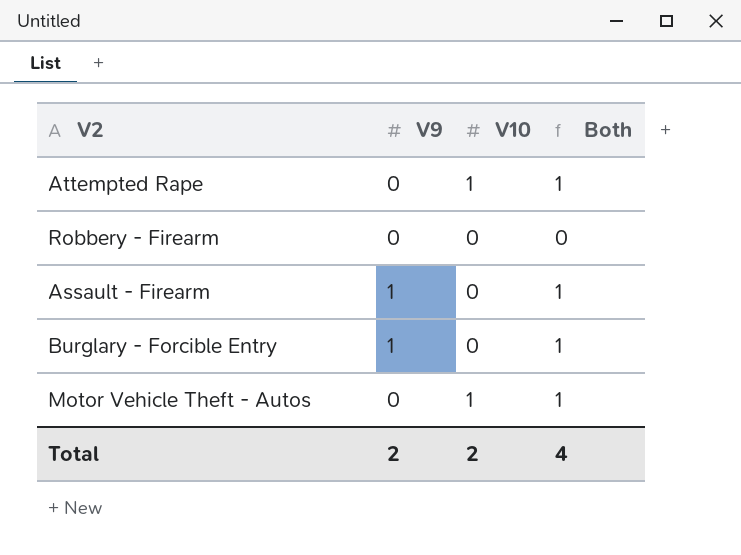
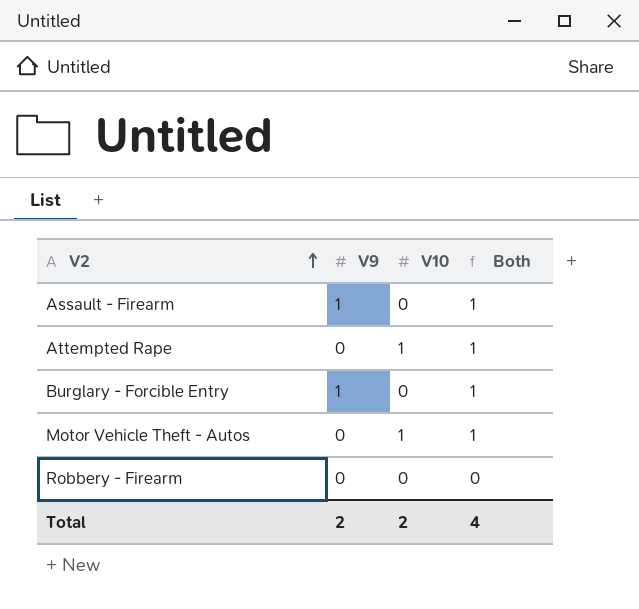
row order: none -> V2 ascending

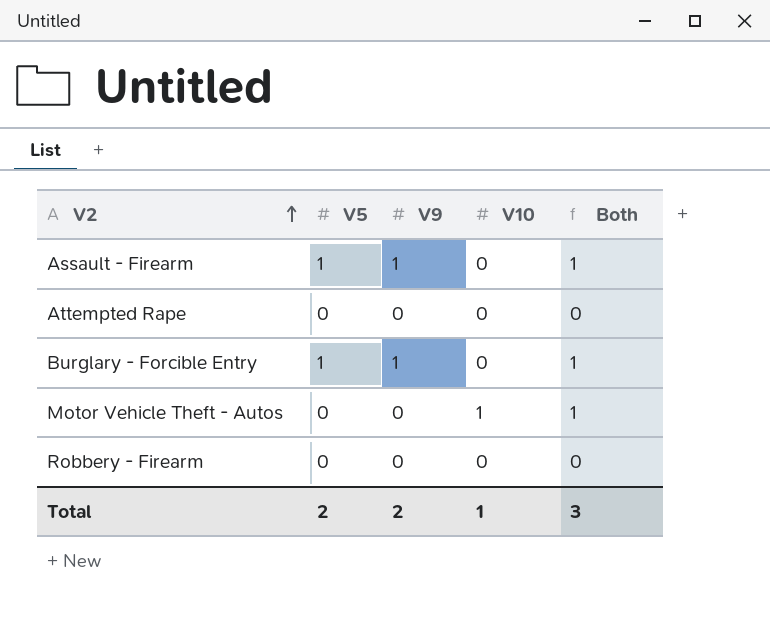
column V5 | position: none -> 2
Attempted Rape | V10: 1 -> 0
Attempted Rape | Both: 1 -> 0
Total | V10: 2 -> 1
Total | Both: 4 -> 3

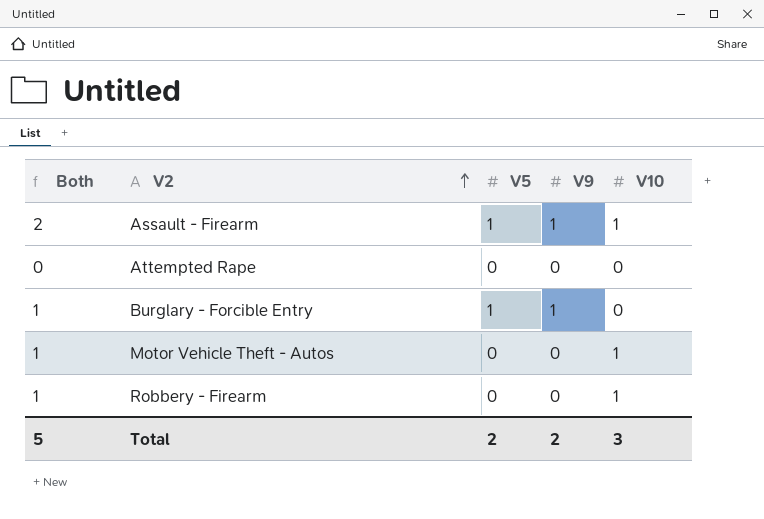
column Both | position: 5 -> 1
Assault - Firearm | Both: 1 -> 2
Assault - Firearm | V10: 0 -> 1
Robbery - Firearm | Both: 0 -> 1
Robbery - Firearm | V10: 0 -> 1
Total | Both: 3 -> 5
Total | V10: 1 -> 3

